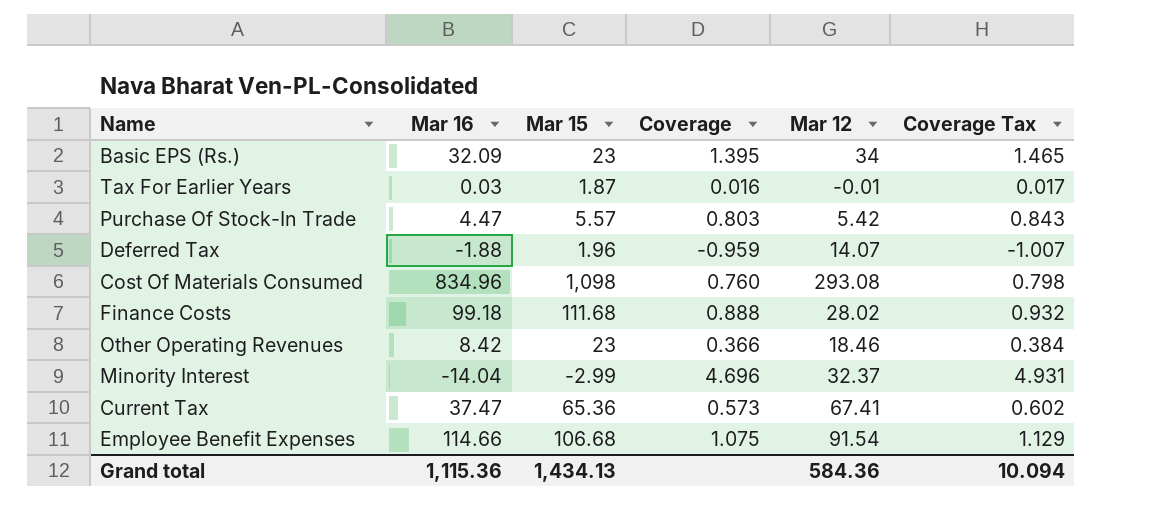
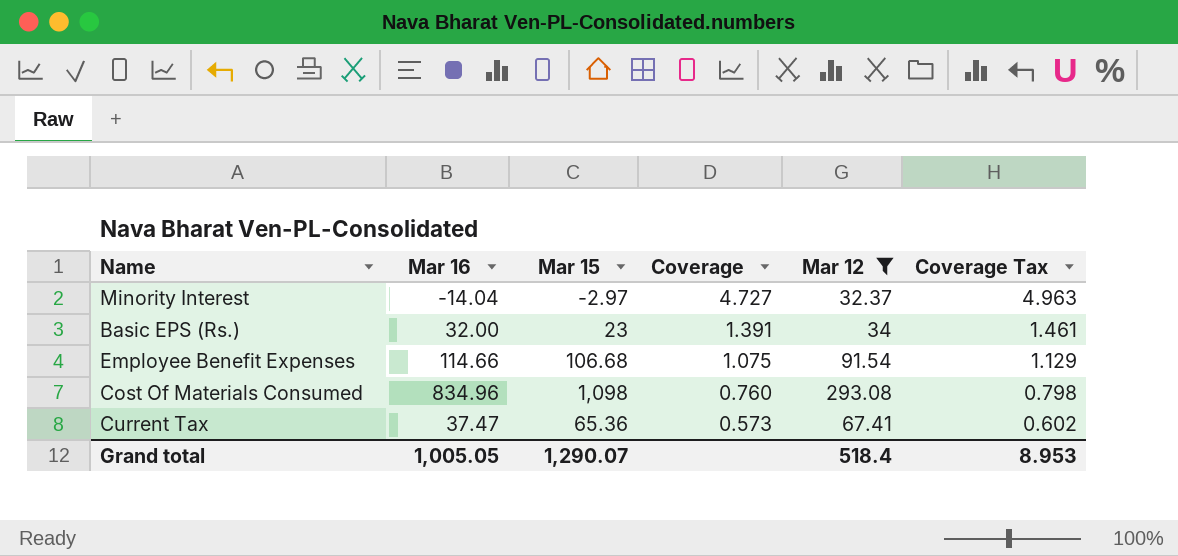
filter: none -> Mar 12 >= 32.37
row order: none -> Coverage descending
Minority Interest | Mar 15: -2.99 -> -2.97
Minority Interest | Coverage: 4.696 -> 4.727
Minority Interest | Coverage Tax: 4.931 -> 4.963
Basic EPS (Rs.) | Mar 16: 32.09 -> 32.00
Basic EPS (Rs.) | Coverage: 1.395 -> 1.391
Basic EPS (Rs.) | Coverage Tax: 1.465 -> 1.461
Grand total | Mar 16: 1,115.36 -> 1,005.05
Grand total | Mar 15: 1,434.13 -> 1,290.07
Grand total | Mar 12: 584.36 -> 518.4
Grand total | Coverage Tax: 10.094 -> 8.953

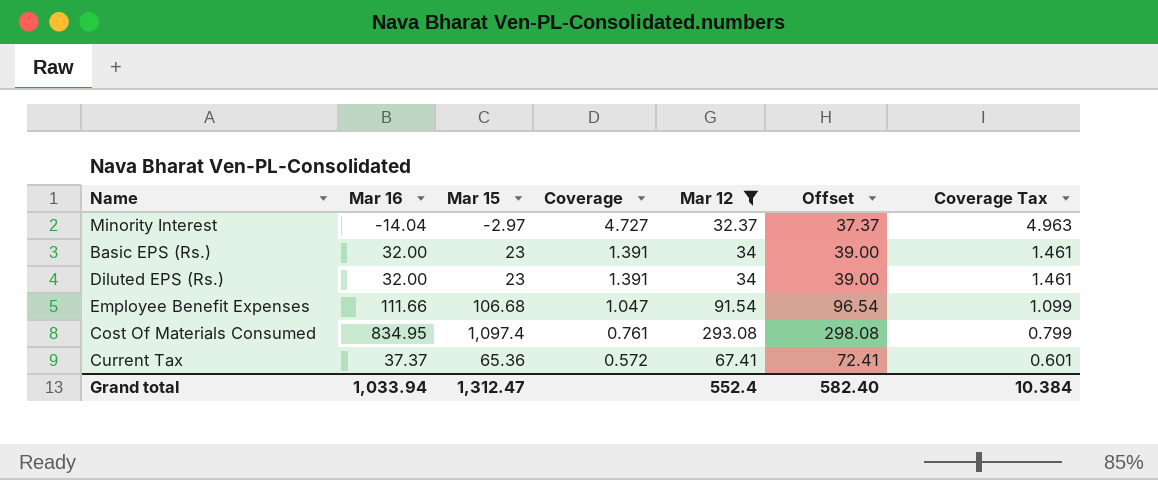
column Offset | formula: none -> [Mar 12] + 5
row Diluted EPS (Rs.): none -> 32.00 | 23 | 1.391 | 34 | 39.00 | 1.461
Employee Benefit Expenses | Mar 16: 114.66 -> 111.66
Employee Benefit Expenses | Coverage: 1.075 -> 1.047
Employee Benefit Expenses | Coverage Tax: 1.129 -> 1.099
Cost Of Materials Consumed | Mar 16: 834.96 -> 834.95
Cost Of Materials Consumed | Mar 15: 1,098 -> 1,097.4
Cost Of Materials Consumed | Coverage: 0.760 -> 0.761
Cost Of Materials Consumed | Coverage Tax: 0.798 -> 0.799
Current Tax | Mar 16: 37.47 -> 37.37
Current Tax | Coverage: 0.573 -> 0.572
Current Tax | Coverage Tax: 0.602 -> 0.601
Grand total | Mar 16: 1,005.05 -> 1,033.94
Grand total | Mar 15: 1,290.07 -> 1,312.47
Grand total | Mar 12: 518.4 -> 552.4
Grand total | Coverage Tax: 8.953 -> 10.384

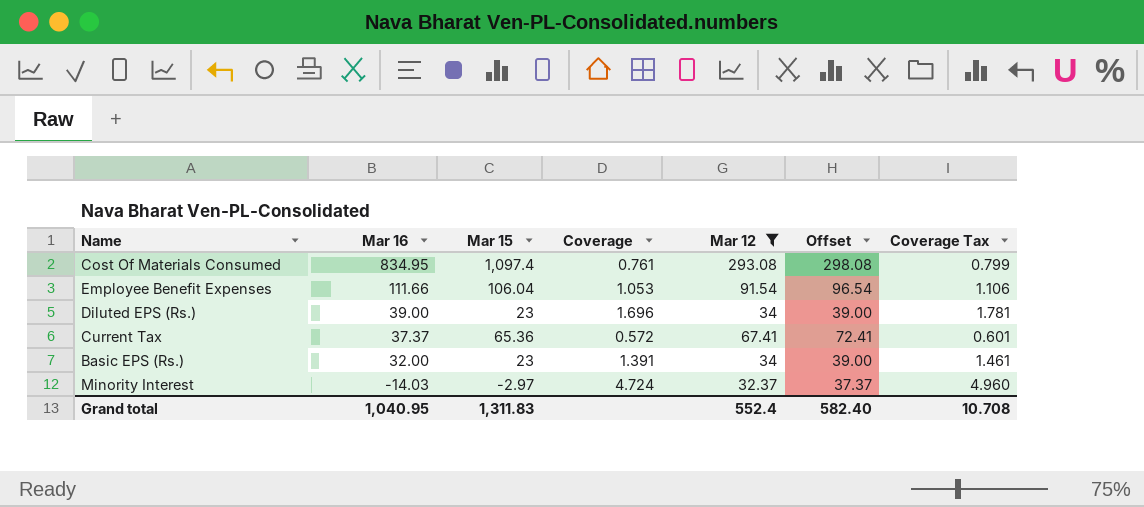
row order: Coverage descending -> Mar 16 descending
Employee Benefit Expenses | Mar 15: 106.68 -> 106.04
Employee Benefit Expenses | Coverage: 1.047 -> 1.053
Employee Benefit Expenses | Coverage Tax: 1.099 -> 1.106
Diluted EPS (Rs.) | Mar 16: 32.00 -> 39.00
Diluted EPS (Rs.) | Coverage: 1.391 -> 1.696
Diluted EPS (Rs.) | Coverage Tax: 1.461 -> 1.781
Minority Interest | Mar 16: -14.04 -> -14.03
Minority Interest | Coverage: 4.727 -> 4.724
Minority Interest | Coverage Tax: 4.963 -> 4.960
Grand total | Mar 16: 1,033.94 -> 1,040.95
Grand total | Mar 15: 1,312.47 -> 1,311.83
Grand total | Coverage Tax: 10.384 -> 10.708

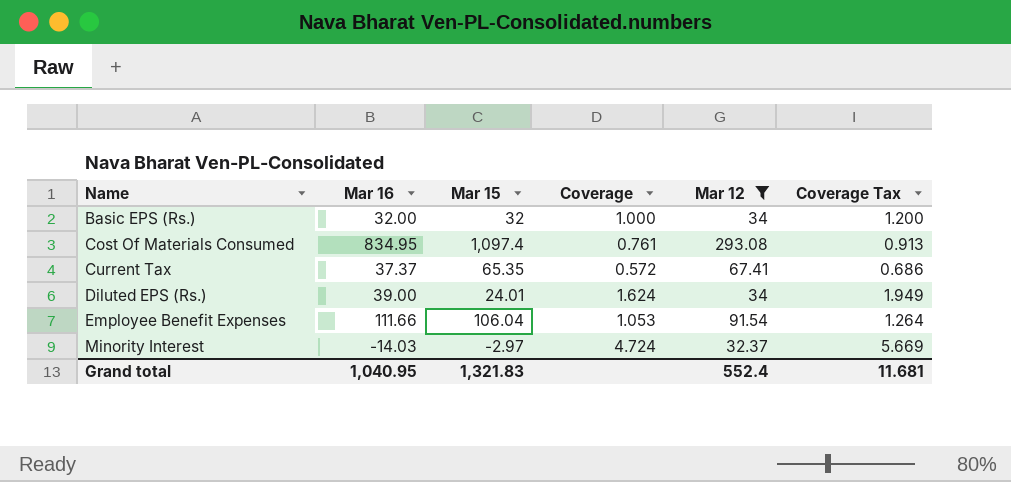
row order: Mar 16 descending -> Name ascending
column Offset | formula: [Mar 12] + 5 -> none
column Coverage Tax | formula: [Coverage] * 1.05 -> [Coverage] * 1.2
Basic EPS (Rs.) | Mar 15: 23 -> 32
Basic EPS (Rs.) | Coverage: 1.391 -> 1.000
Current Tax | Mar 15: 65.36 -> 65.35
Diluted EPS (Rs.) | Mar 15: 23 -> 24.01
Diluted EPS (Rs.) | Coverage: 1.696 -> 1.624
Grand total | Mar 15: 1,311.83 -> 1,321.83
Grand total | Coverage Tax: 10.708 -> 11.681

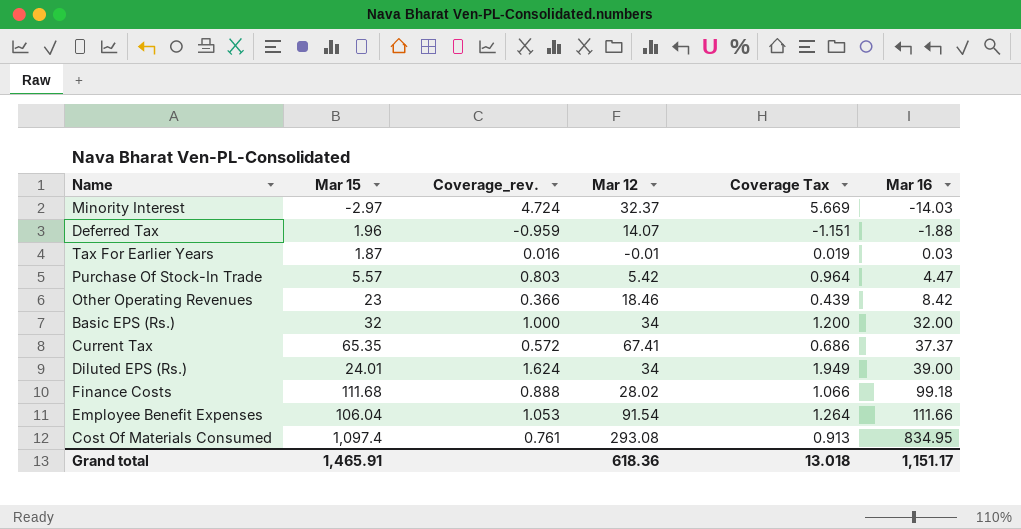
filter: Mar 12 >= 32.37 -> none
row order: Name ascending -> Mar 16 ascending
column name: Coverage -> Coverage_rev.
column Mar 16 | position: 2 -> 6
Grand total | Mar 15: 1,321.83 -> 1,465.91
Grand total | Mar 12: 552.4 -> 618.36
Grand total | Coverage Tax: 11.681 -> 13.018
Grand total | Mar 16: 1,040.95 -> 1,151.17

